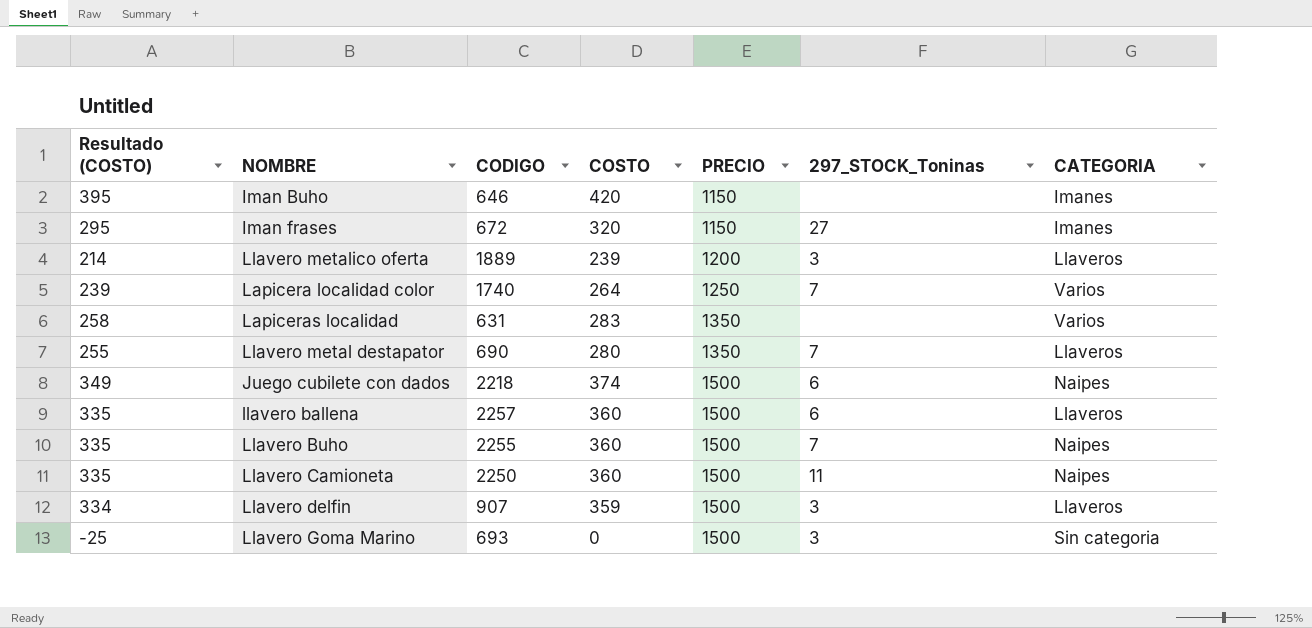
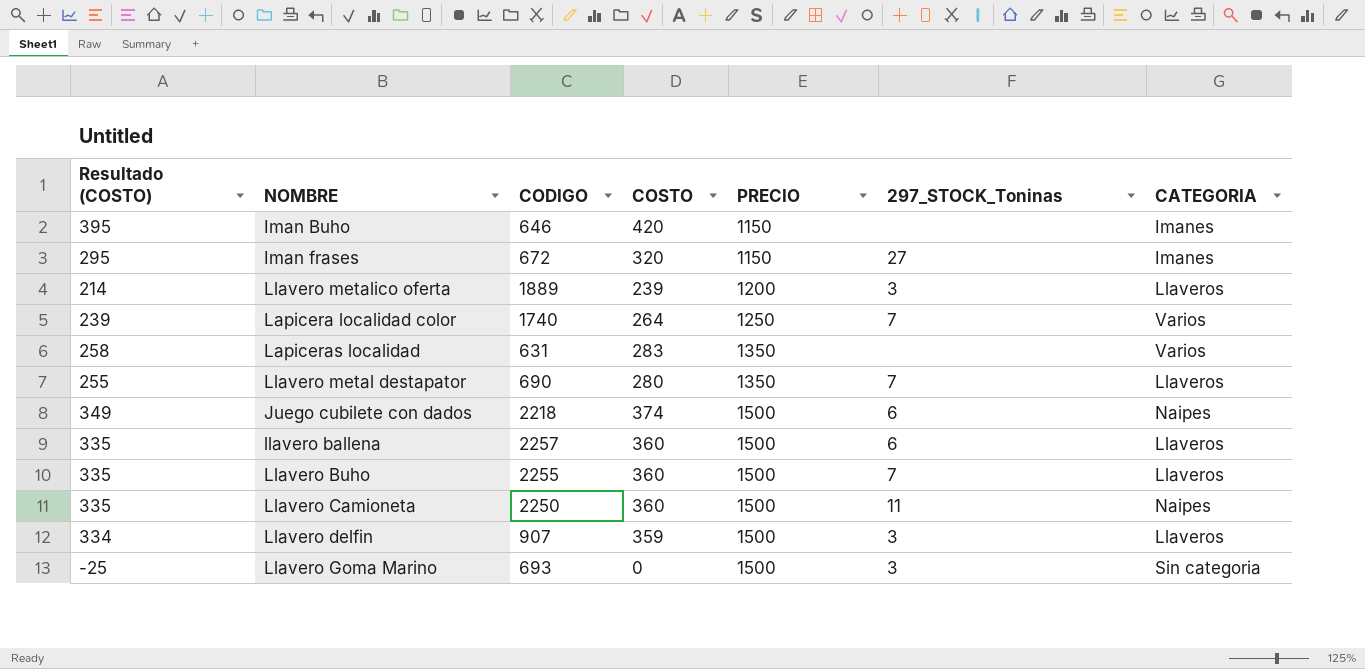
Llavero Buho | CATEGORIA: Naipes -> Llaveros

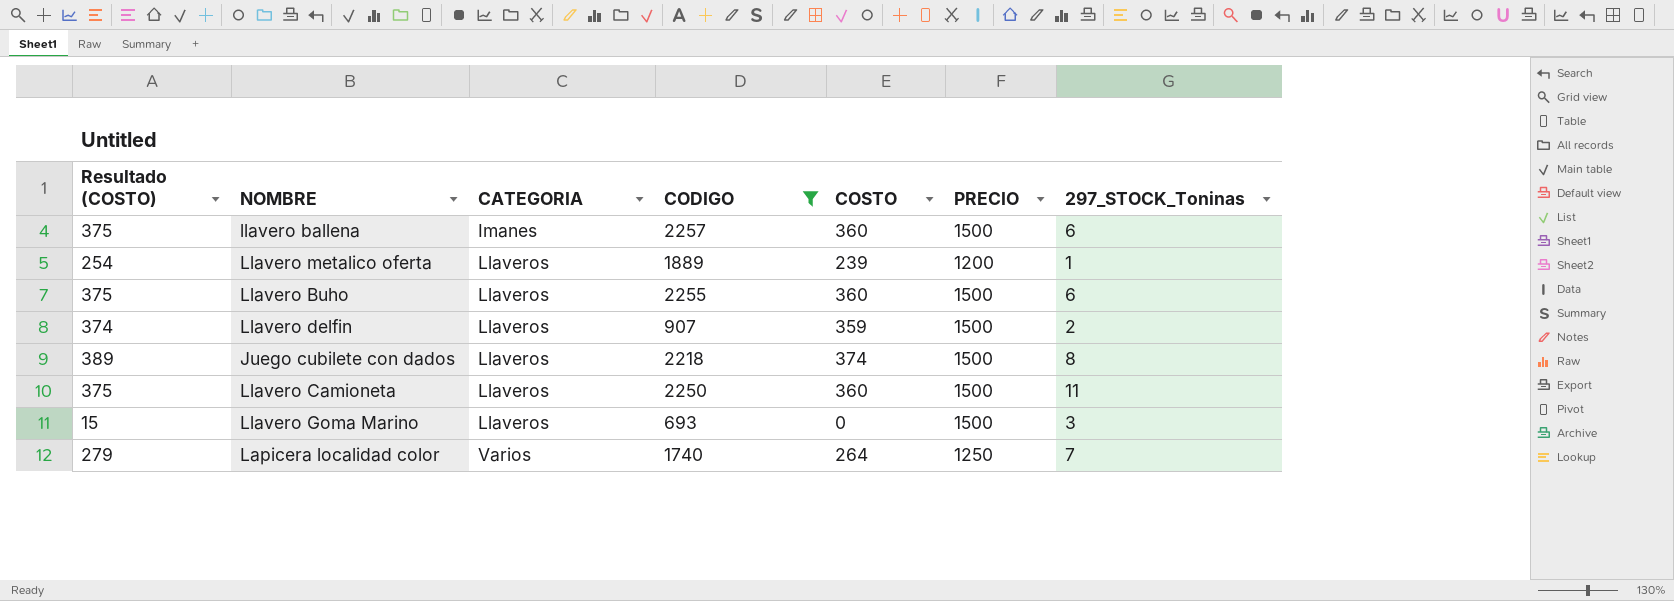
filter: none -> CODIGO >= 693
row order: PRECIO ascending -> CATEGORIA ascending
column Resultado (COSTO) | formula: [COSTO] - 25 -> [COSTO] + 15
column CATEGORIA | position: 7 -> 3
llavero ballena | CATEGORIA: Llaveros -> Imanes
Llavero metalico oferta | 297_STOCK_Toninas: 3 -> 1
Llavero Buho | 297_STOCK_Toninas: 7 -> 6
Llavero delfin | 297_STOCK_Toninas: 3 -> 2
Juego cubilete con dados | CATEGORIA: Naipes -> Llaveros
Juego cubilete con dados | 297_STOCK_Toninas: 6 -> 8
Llavero Camioneta | CATEGORIA: Naipes -> Llaveros
Llavero Goma Marino | CATEGORIA: Sin categoria -> Llaveros

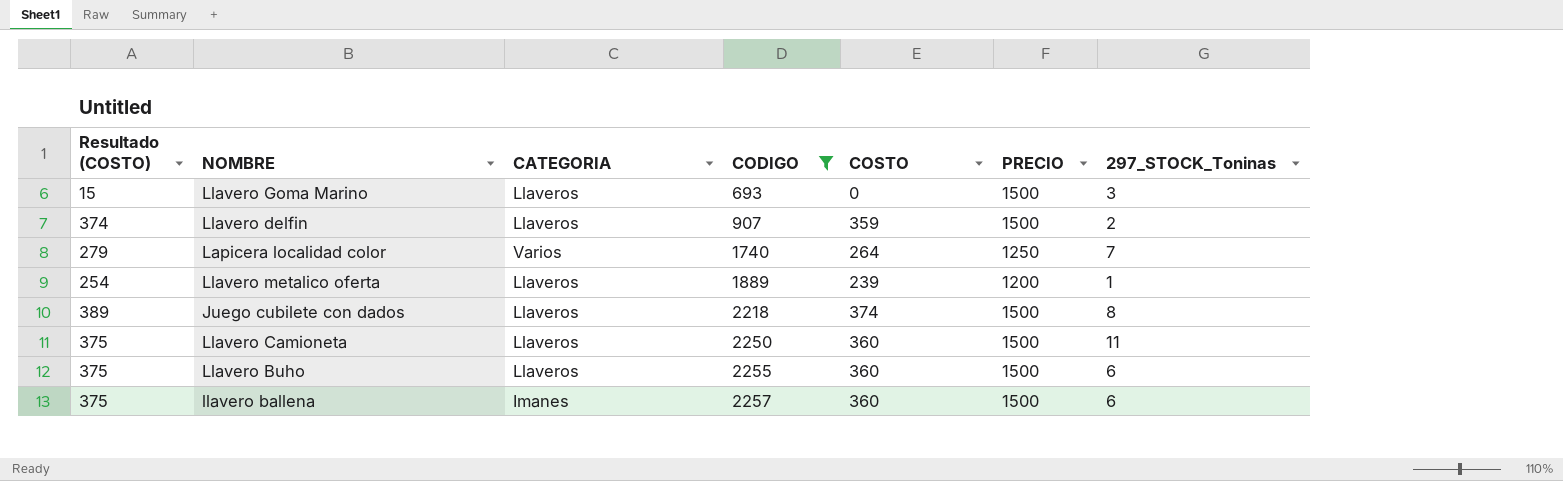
row order: CATEGORIA ascending -> CODIGO ascending

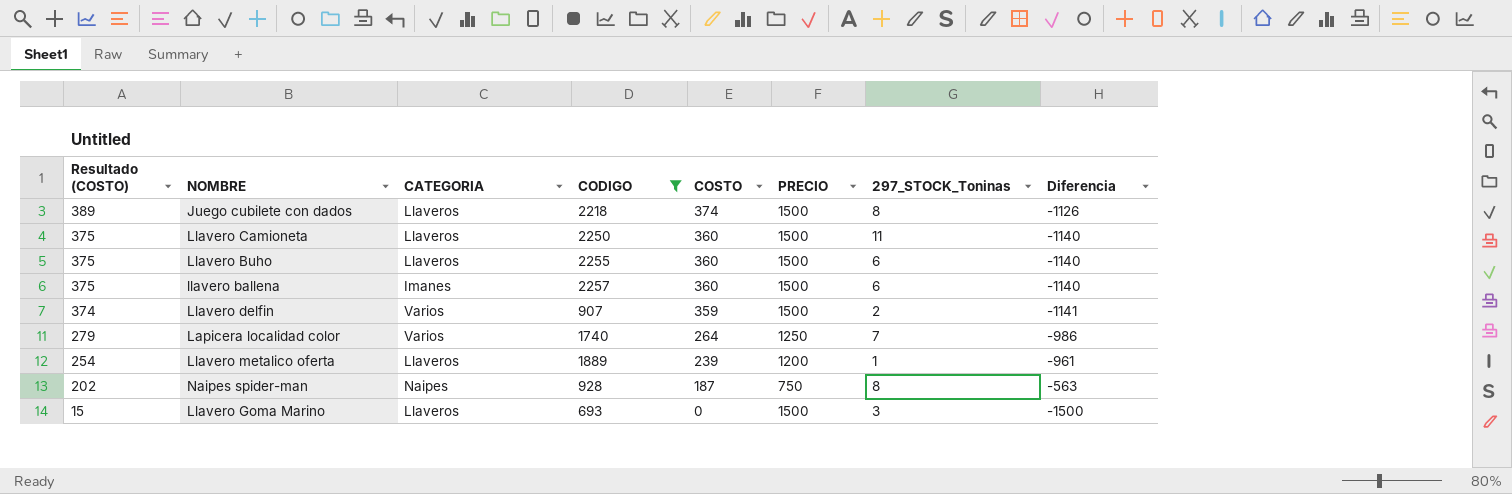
row order: CODIGO ascending -> Resultado (COSTO) descending
column Diferencia | formula: none -> [COSTO] - [PRECIO]
Llavero delfin | CATEGORIA: Llaveros -> Varios
row Naipes spider-man: none -> 202 | Naipes | 928 | 187 | 750 | 8 | -563

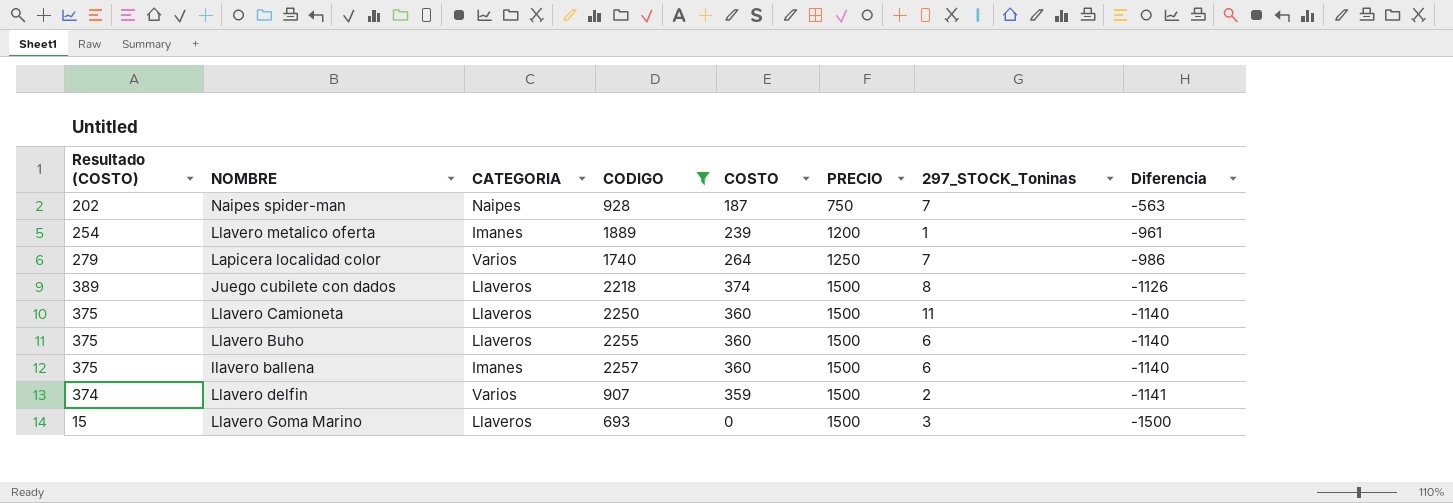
row order: Resultado (COSTO) descending -> PRECIO ascending
Naipes spider-man | 297_STOCK_Toninas: 8 -> 7
Llavero metalico oferta | CATEGORIA: Llaveros -> Imanes

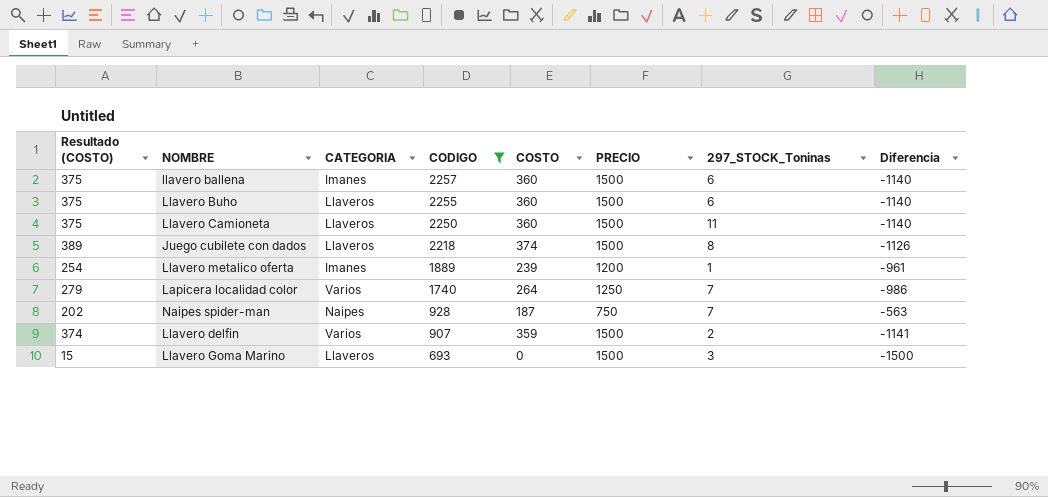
row order: PRECIO ascending -> CODIGO descending

